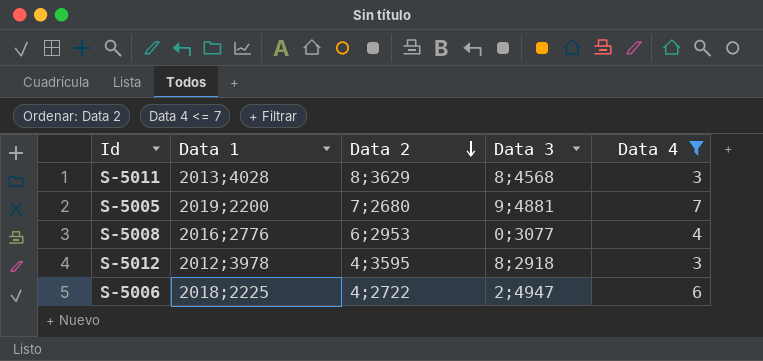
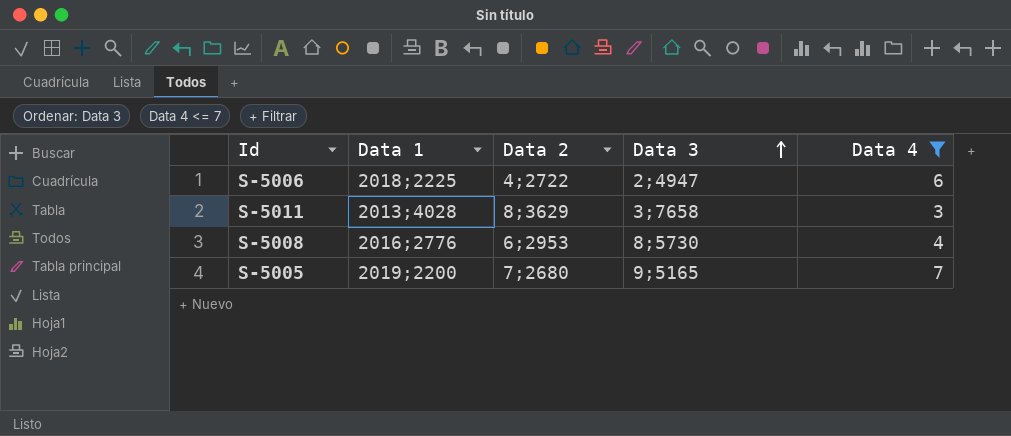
row order: Data 2 descending -> Data 3 ascending
row S-5012: 2012;3978 | 4;3595 | 8;2918 | 3 -> none
S-5011 | Data 3: 8;4568 -> 3;7658
S-5008 | Data 3: 0;3077 -> 8;5730
S-5005 | Data 3: 9;4881 -> 9;5165

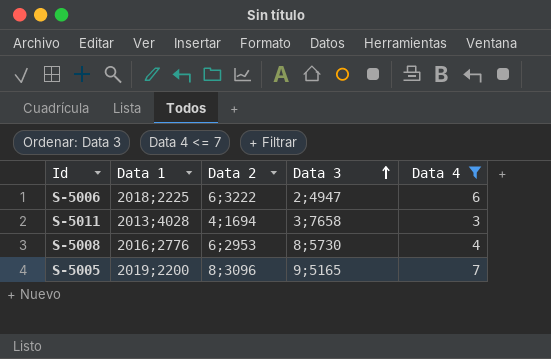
S-5006 | Data 2: 4;2722 -> 6;3222
S-5011 | Data 2: 8;3629 -> 4;1694
S-5005 | Data 2: 7;2680 -> 8;3096

